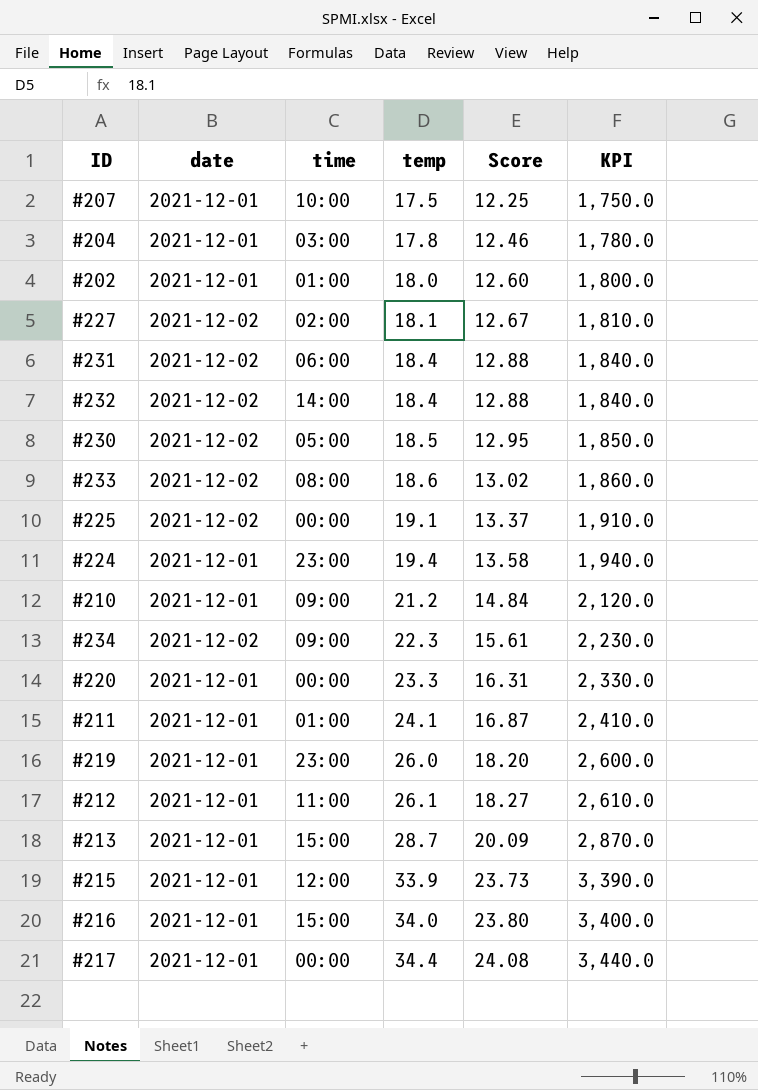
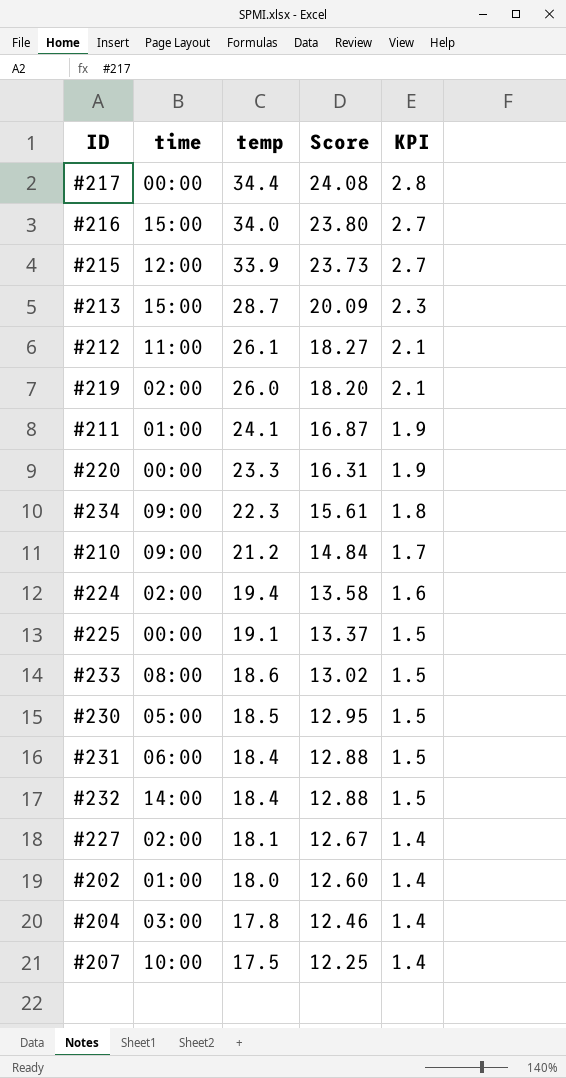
row order: temp ascending -> temp descending
column date | position: 2 -> none
column KPI | formula: [temp] * 100 -> [temp] * 0.08
#219 | time: 23:00 -> 02:00
#224 | time: 23:00 -> 02:00

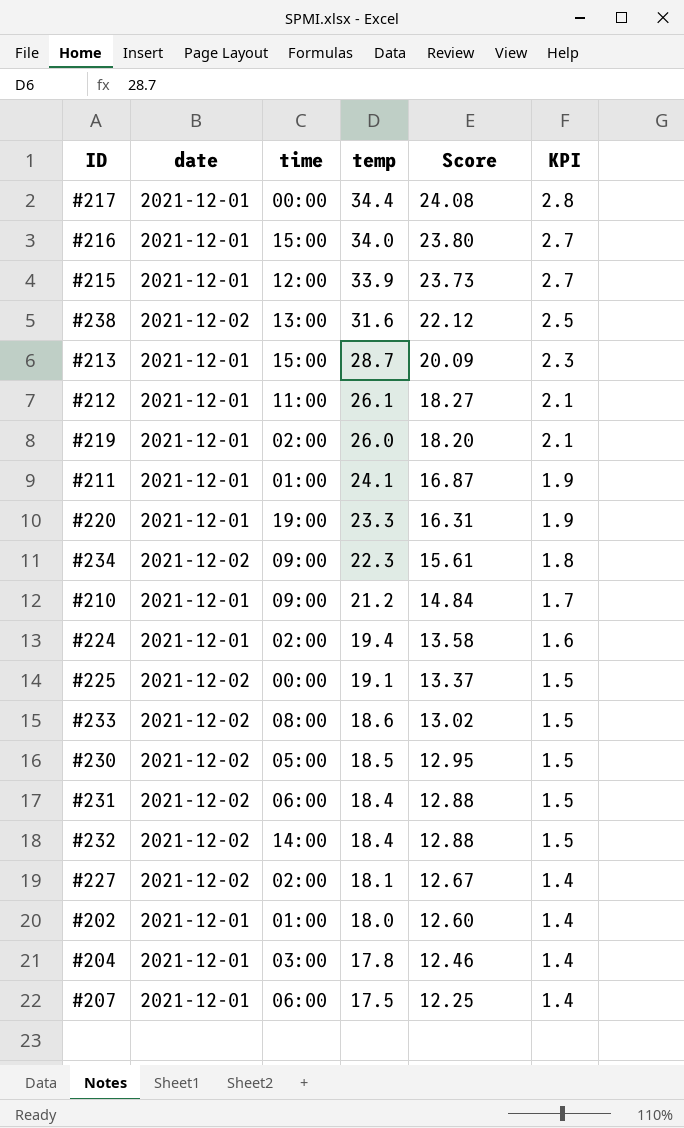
column date | position: none -> 2
row #238: none -> 2021-12-02 | 13:00 | 31.6 | 22.12 | 2.5
#220 | time: 00:00 -> 19:00
#207 | time: 10:00 -> 06:00

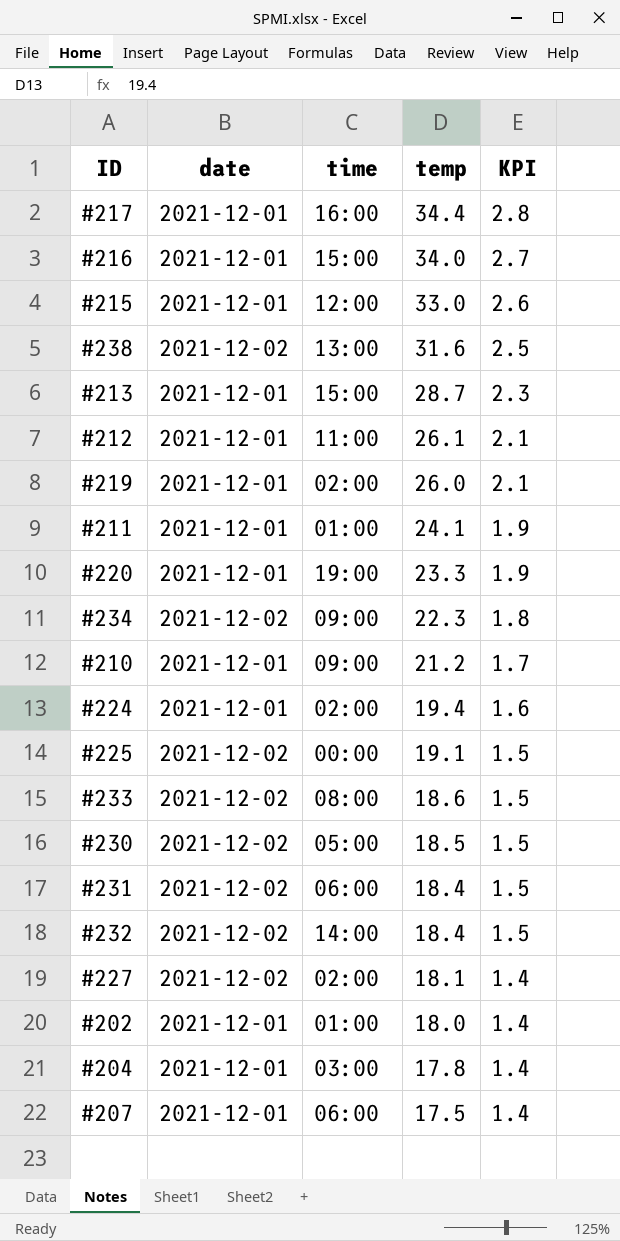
column Score | formula: [temp] * 0.7 -> none
#217 | time: 00:00 -> 16:00
#215 | temp: 33.9 -> 33.0
#215 | KPI: 2.7 -> 2.6

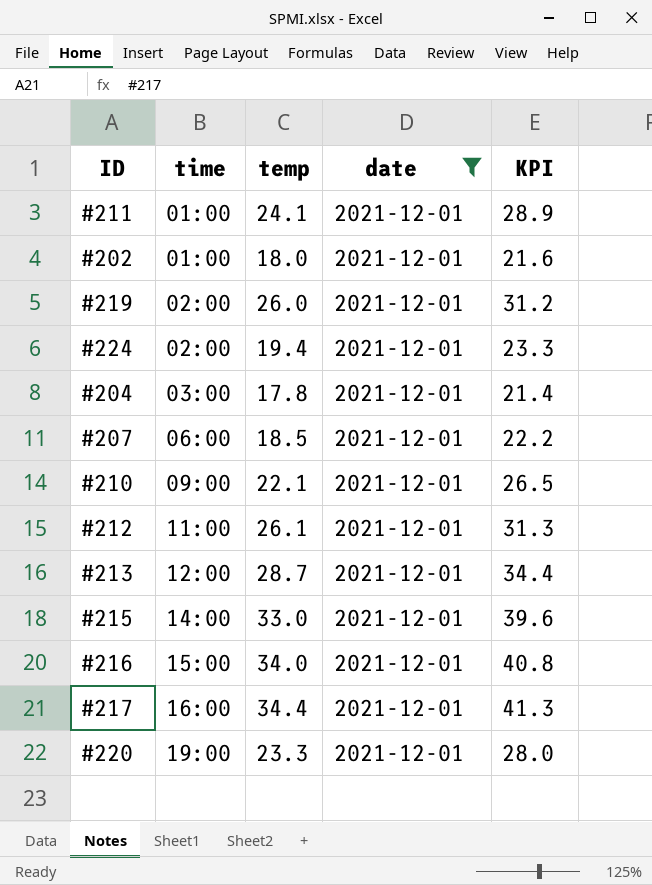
filter: none -> date = 2021-12-01
row order: temp descending -> time ascending
column date | position: 2 -> 4
column KPI | formula: [temp] * 0.08 -> [temp] * 1.2
#207 | temp: 17.5 -> 18.5
#210 | temp: 21.2 -> 22.1
#213 | time: 15:00 -> 12:00
#215 | time: 12:00 -> 14:00

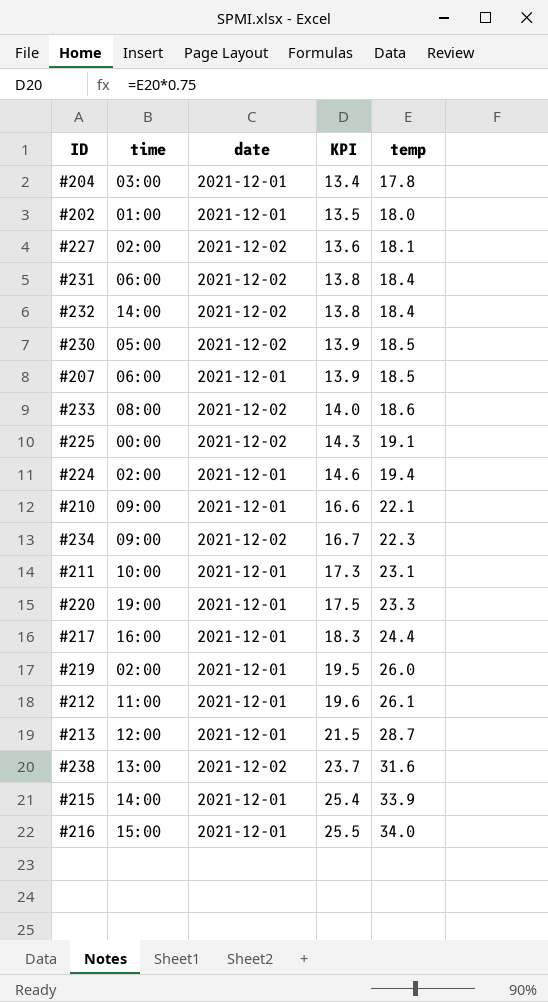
filter: date = 2021-12-01 -> none
row order: time ascending -> KPI ascending
column KPI | formula: [temp] * 1.2 -> [temp] * 0.75
column temp | position: 3 -> 5
#211 | time: 01:00 -> 10:00
#211 | temp: 24.1 -> 23.1
#217 | temp: 34.4 -> 24.4
#215 | temp: 33.0 -> 33.9

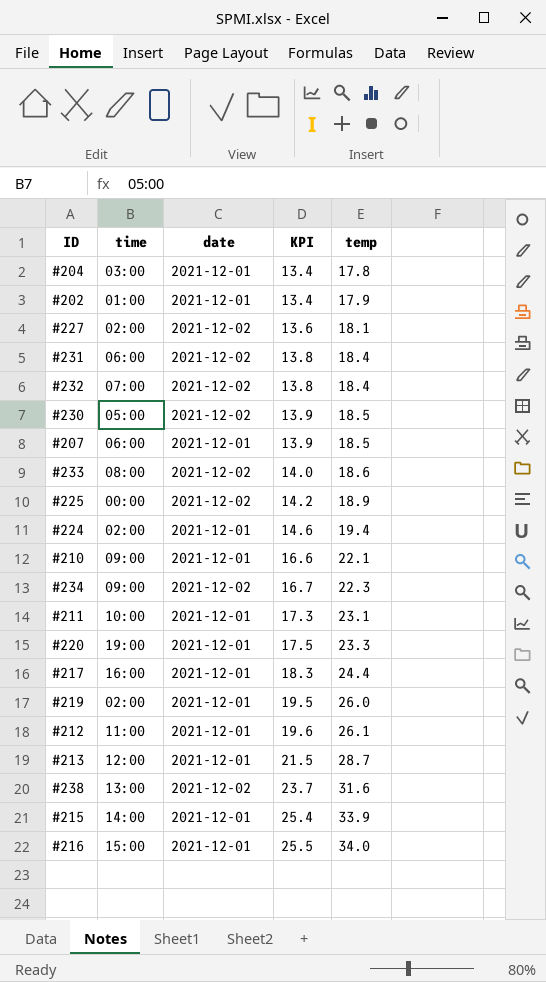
#202 | KPI: 13.5 -> 13.4
#202 | temp: 18.0 -> 17.9
#232 | time: 14:00 -> 07:00
#225 | KPI: 14.3 -> 14.2
#225 | temp: 19.1 -> 18.9

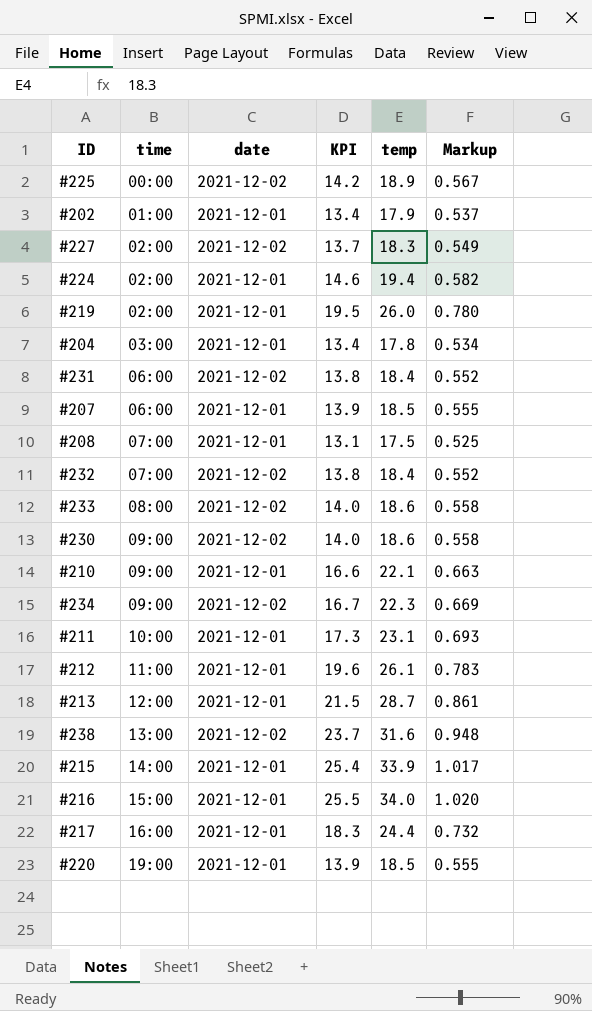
row order: KPI ascending -> time ascending
column Markup | formula: none -> [temp] * 0.03
#227 | KPI: 13.6 -> 13.7
#227 | temp: 18.1 -> 18.3
row #208: none -> 07:00 | 2021-12-01 | 13.1 | 17.5 | 0.525
#230 | time: 05:00 -> 09:00
#230 | KPI: 13.9 -> 14.0
#230 | temp: 18.5 -> 18.6
#220 | KPI: 17.5 -> 13.9
#220 | temp: 23.3 -> 18.5

